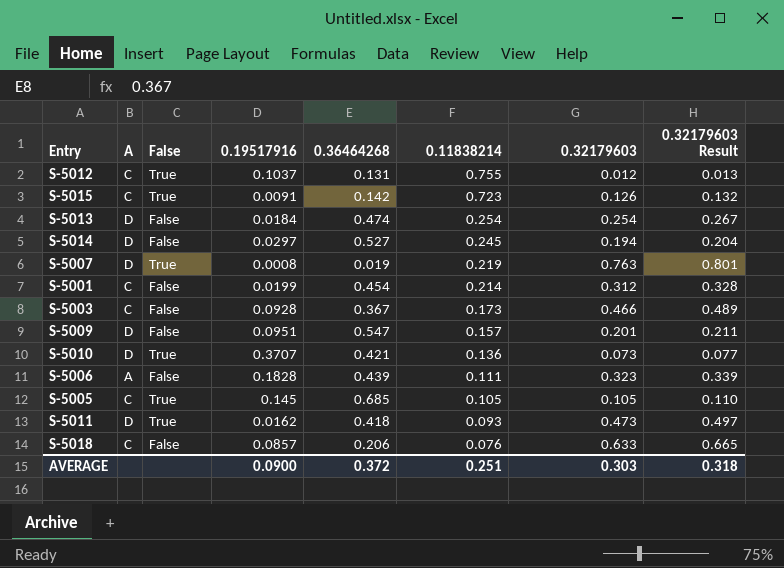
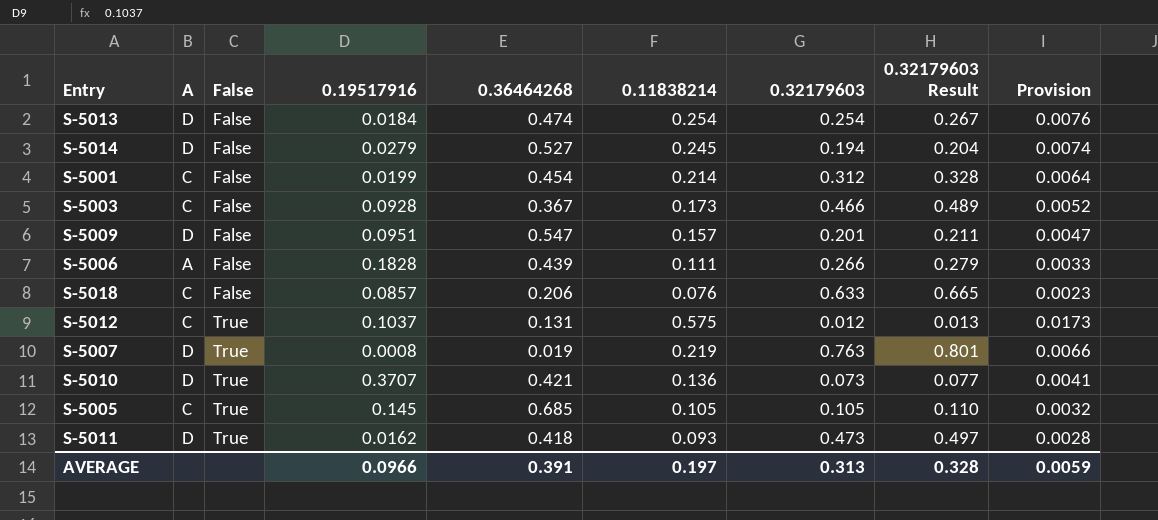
row order: 0.11838214 descending -> False ascending
column Provision | formula: none -> [0.11838214] * 0.03
row S-5015: C | True | 0.0091 | 0.142 | 0.723 | 0.126 | 0.132 -> none
S-5014 | 0.19517916: 0.0297 -> 0.0279
S-5006 | 0.32179603: 0.323 -> 0.266
S-5006 | 0.32179603 Result: 0.339 -> 0.279
S-5012 | 0.11838214: 0.755 -> 0.575
AVERAGE | 0.19517916: 0.0900 -> 0.0966
AVERAGE | 0.36464268: 0.372 -> 0.391
AVERAGE | 0.11838214: 0.251 -> 0.197
AVERAGE | 0.32179603: 0.303 -> 0.313
AVERAGE | 0.32179603 Result: 0.318 -> 0.328

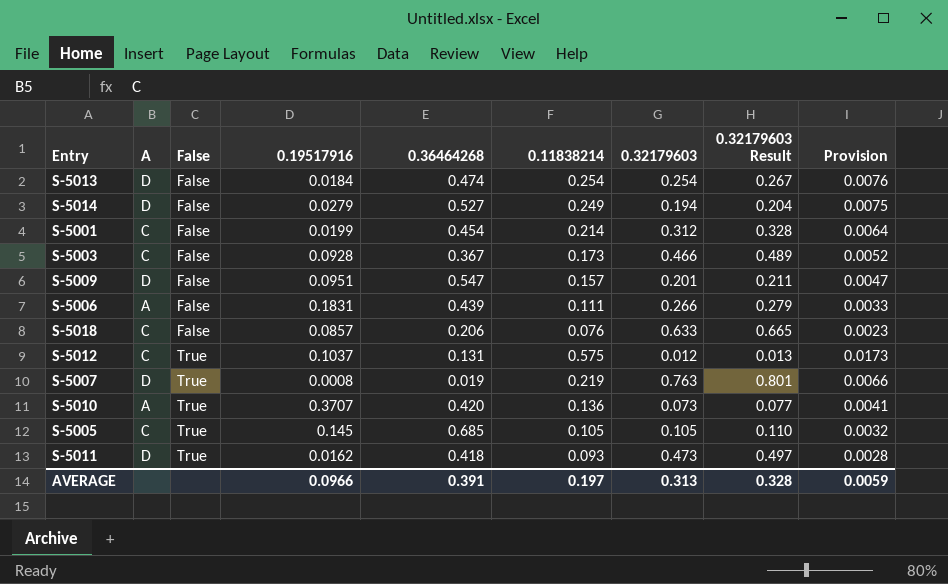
S-5014 | 0.11838214: 0.245 -> 0.249
S-5014 | Provision: 0.0074 -> 0.0075
S-5006 | 0.19517916: 0.1828 -> 0.1831
S-5010 | A: D -> A
S-5010 | 0.36464268: 0.421 -> 0.420

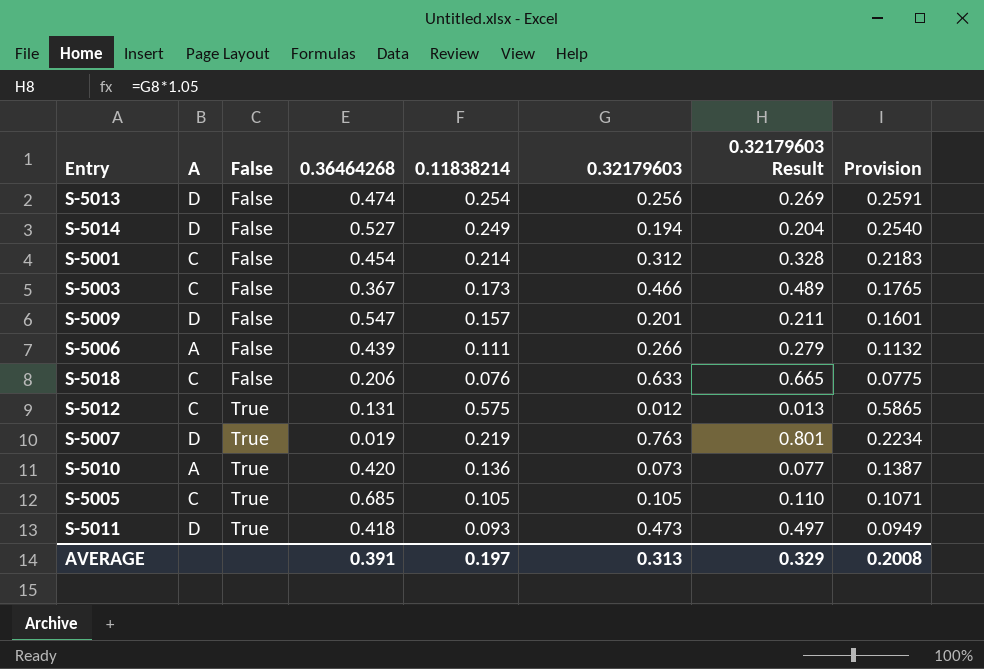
column 0.19517916 | position: 4 -> none
column Provision | formula: [0.11838214] * 0.03 -> [0.11838214] * 1.02
S-5013 | 0.32179603: 0.254 -> 0.256
S-5013 | 0.32179603 Result: 0.267 -> 0.269
AVERAGE | 0.32179603 Result: 0.328 -> 0.329
AVERAGE | Provision: 0.0059 -> 0.2008

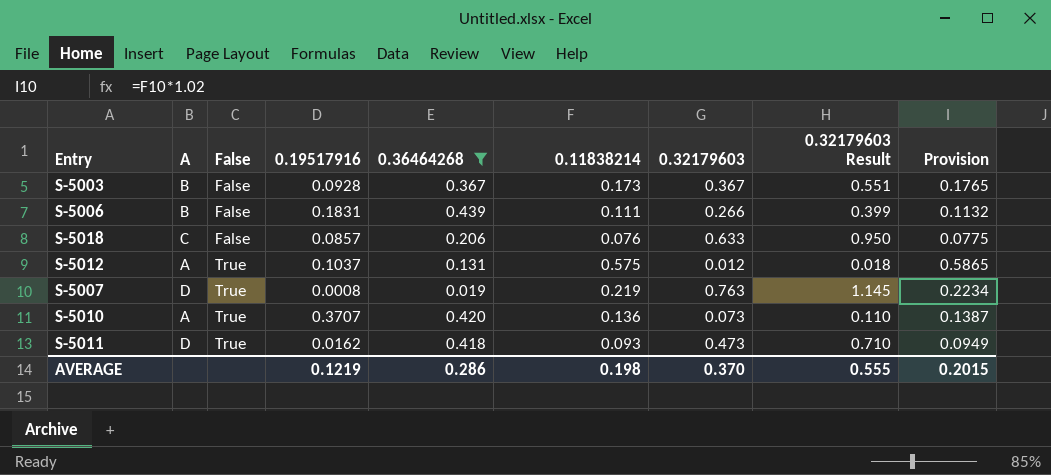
filter: none -> 0.36464268 <= 0.439
column 0.19517916 | position: none -> 4
column 0.32179603 Result | formula: [0.32179603] * 1.05 -> [0.32179603] * 1.5
S-5003 | A: C -> B
S-5003 | 0.32179603: 0.466 -> 0.367
S-5006 | A: A -> B
S-5012 | A: C -> A
AVERAGE | 0.36464268: 0.391 -> 0.286
AVERAGE | 0.11838214: 0.197 -> 0.198
AVERAGE | 0.32179603: 0.313 -> 0.370
AVERAGE | 0.32179603 Result: 0.329 -> 0.555
AVERAGE | Provision: 0.2008 -> 0.2015

